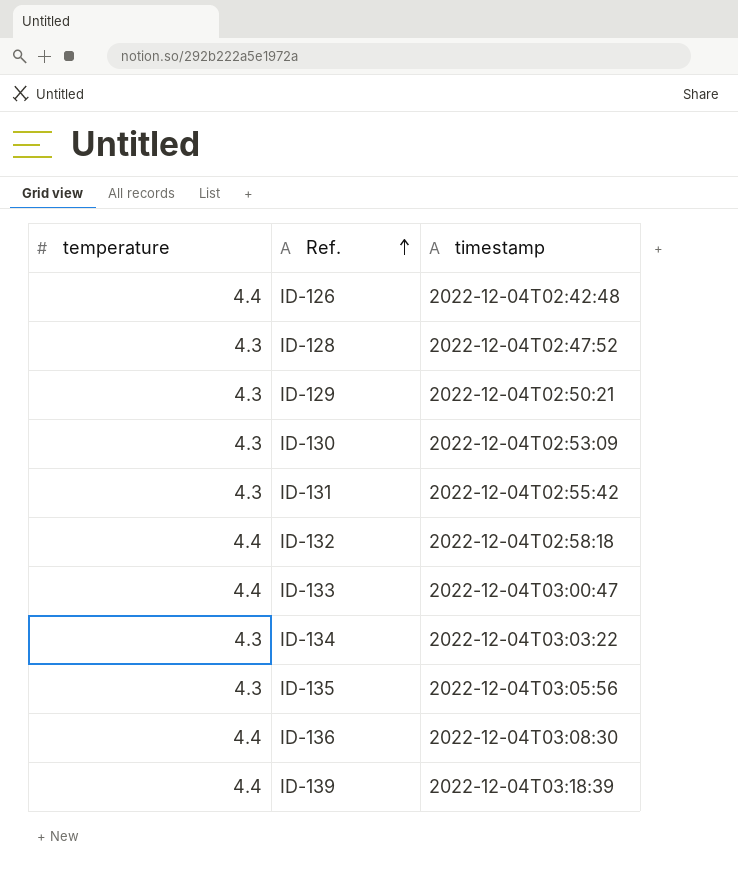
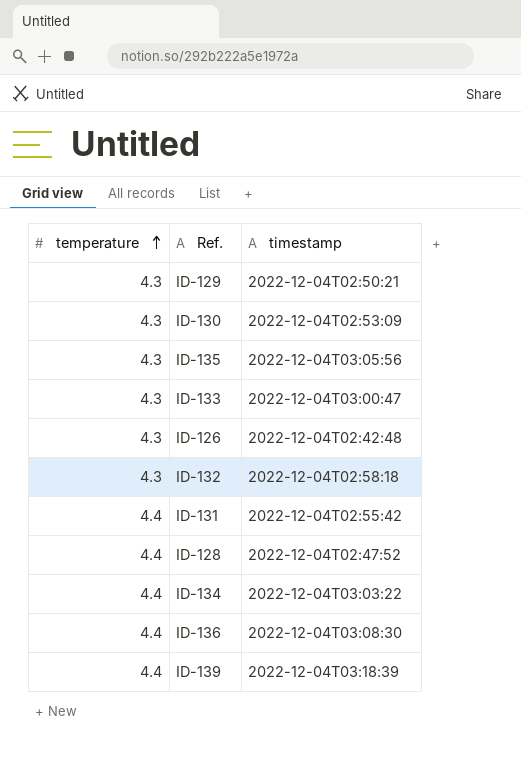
row order: Ref. ascending -> temperature ascending
ID-133 | temperature: 4.4 -> 4.3
ID-126 | temperature: 4.4 -> 4.3
ID-132 | temperature: 4.4 -> 4.3
ID-131 | temperature: 4.3 -> 4.4
ID-128 | temperature: 4.3 -> 4.4
ID-134 | temperature: 4.3 -> 4.4

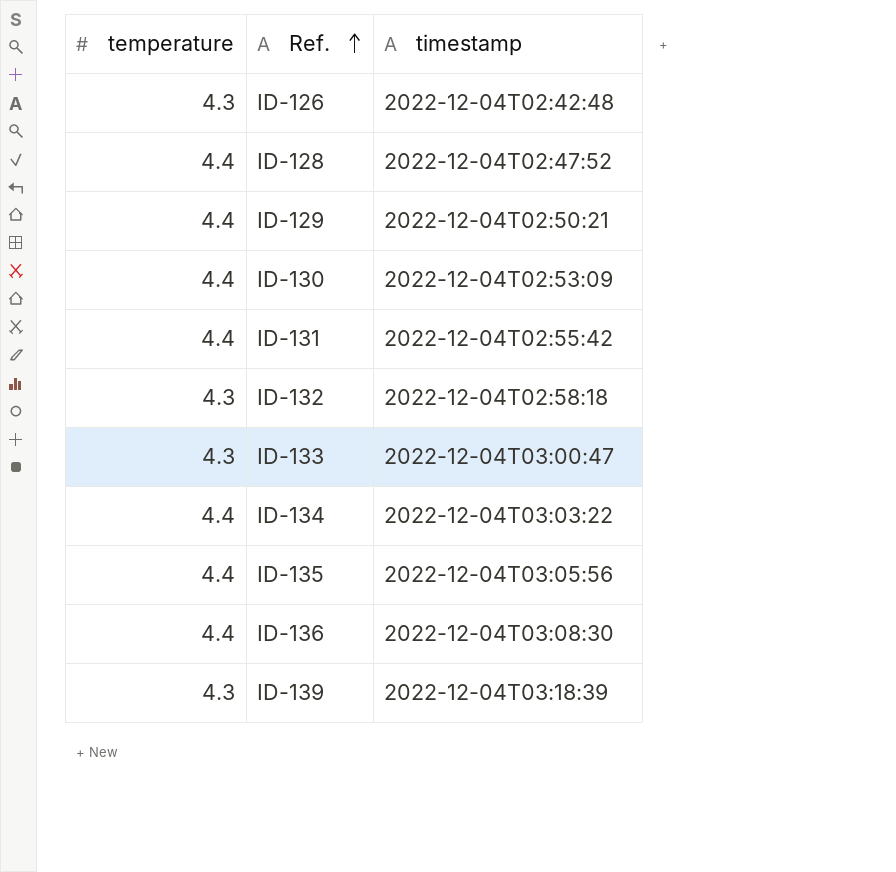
row order: temperature ascending -> Ref. ascending
ID-129 | temperature: 4.3 -> 4.4
ID-130 | temperature: 4.3 -> 4.4
ID-135 | temperature: 4.3 -> 4.4
ID-139 | temperature: 4.4 -> 4.3

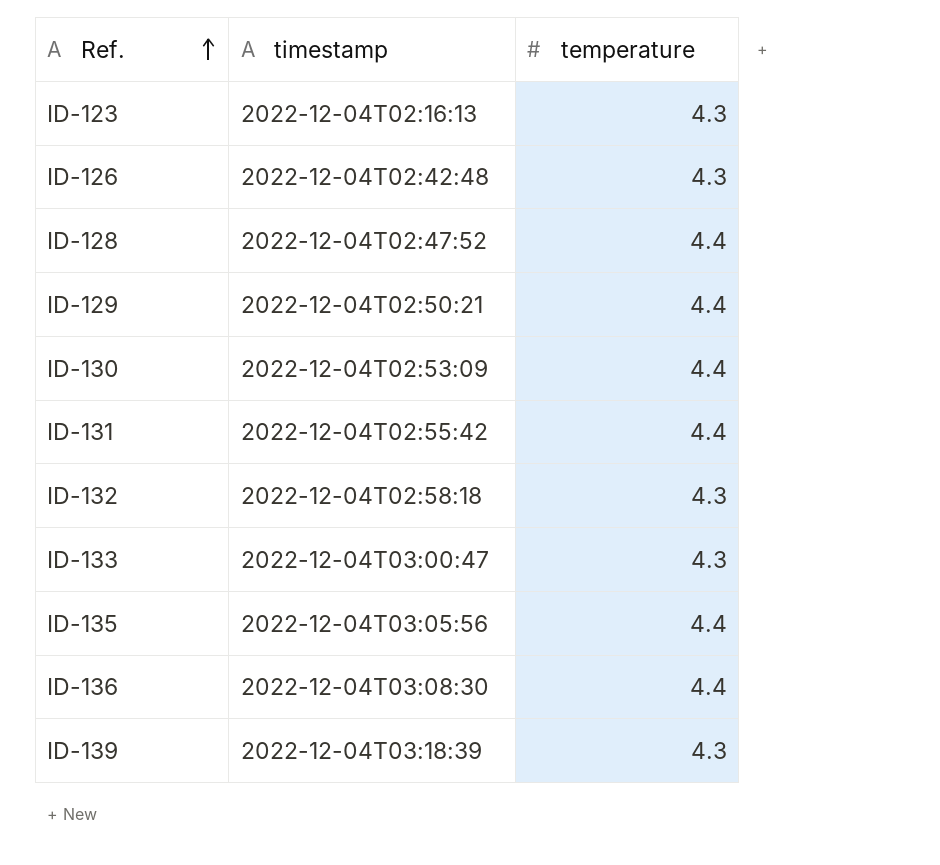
column temperature | position: 1 -> 3
row ID-134: 4.4 | 2022-12-04T03:03:22 -> none
row ID-123: none -> 2022-12-04T02:16:13 | 4.3

